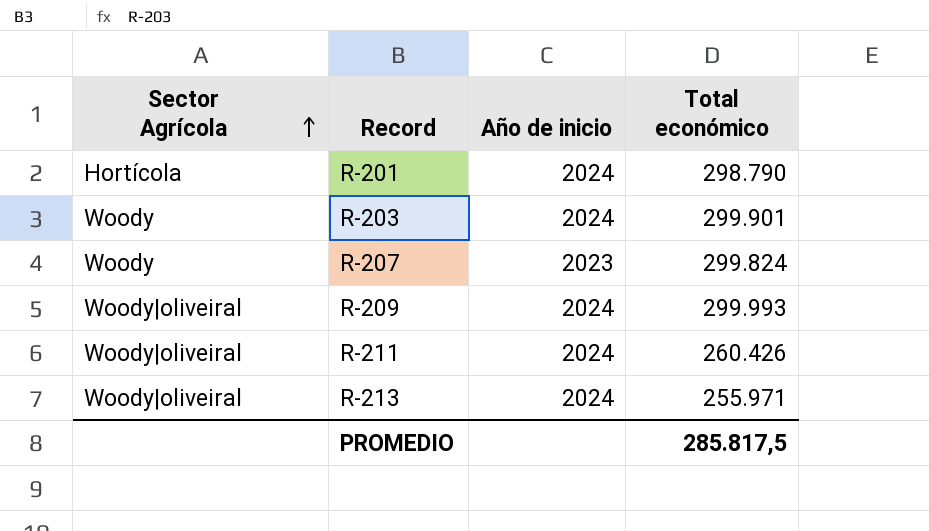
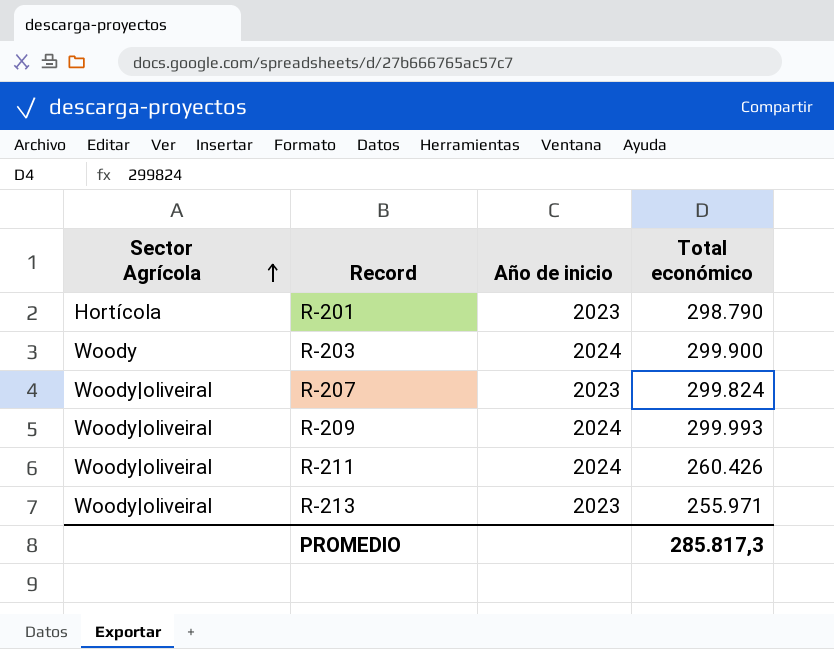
R-201 | Año de inicio: 2024 -> 2023
R-203 | Total económico: 299.901 -> 299.900
R-207 | Sector Agrícola: Woody -> Woody|oliveiral
R-213 | Año de inicio: 2024 -> 2023
PROMEDIO | Total económico: 285.817,5 -> 285.817,3

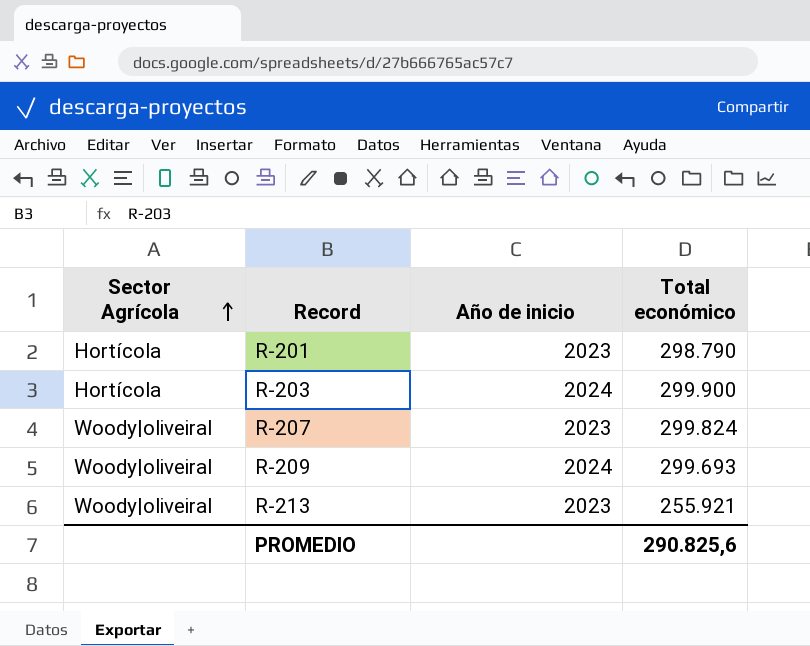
row R-211: Woody|oliveiral | 2024 | 260.426 -> none
R-203 | Sector Agrícola: Woody -> Hortícola
R-209 | Total económico: 299.993 -> 299.693
R-213 | Total económico: 255.971 -> 255.921
PROMEDIO | Total económico: 285.817,3 -> 290.825,6

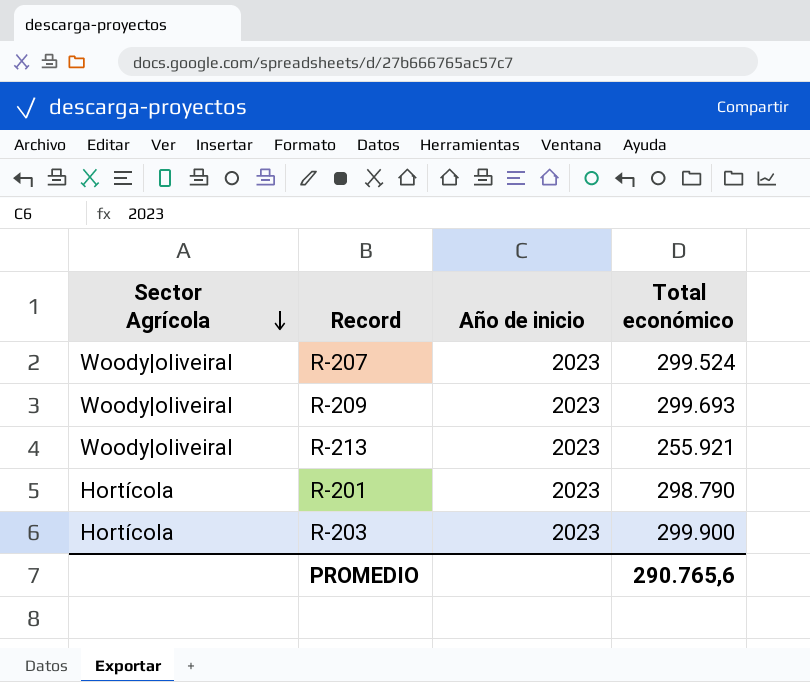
row order: Sector Agrícola ascending -> Sector Agrícola descending
R-207 | Total económico: 299.824 -> 299.524
R-209 | Año de inicio: 2024 -> 2023
R-203 | Año de inicio: 2024 -> 2023
PROMEDIO | Total económico: 290.825,6 -> 290.765,6

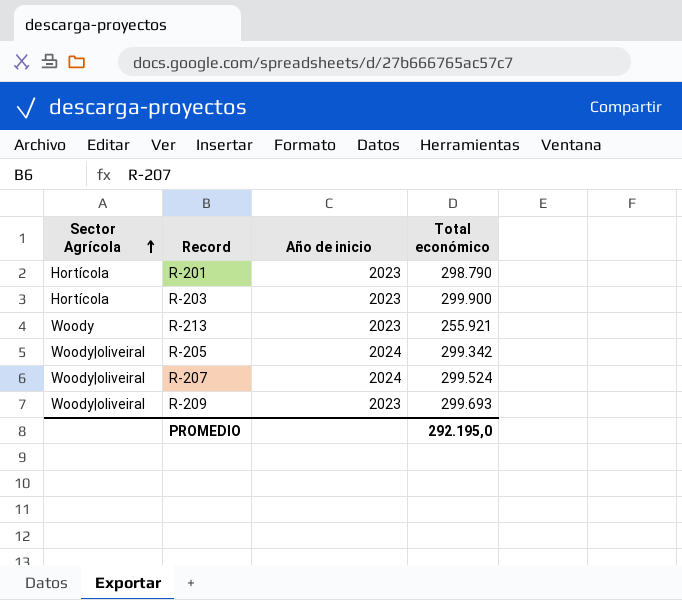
row order: Sector Agrícola descending -> Sector Agrícola ascending
R-213 | Sector Agrícola: Woody|oliveiral -> Woody
row R-205: none -> Woody|oliveiral | 2024 | 299.342
R-207 | Año de inicio: 2023 -> 2024
PROMEDIO | Total económico: 290.765,6 -> 292.195,0

